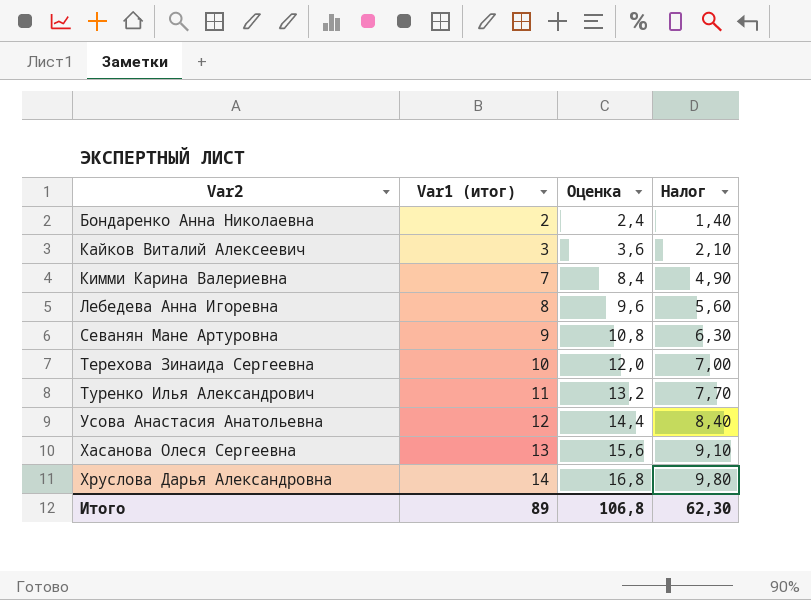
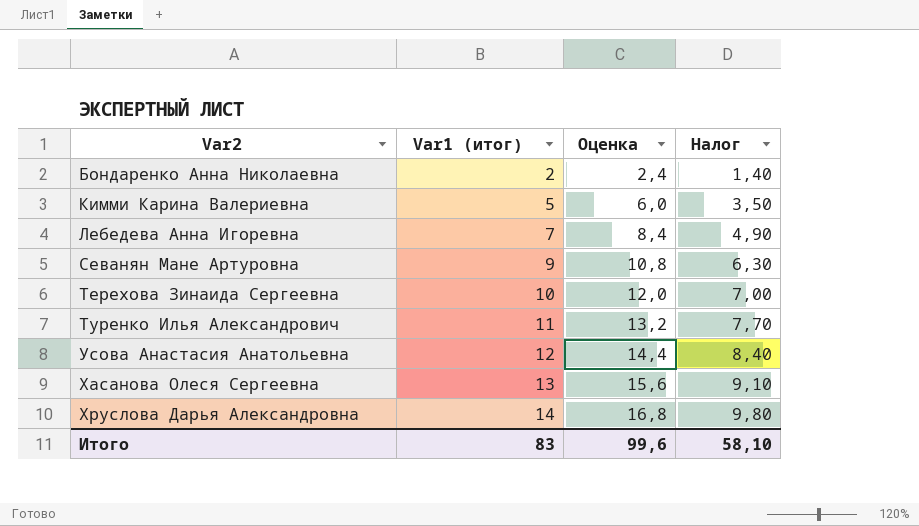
row Кайков Виталий Алексеевич: 3 | 3,6 | 2,10 -> none
Кимми Карина Валериевна | Var1 (итог): 7 -> 5
Кимми Карина Валериевна | Оценка: 8,4 -> 6,0
Кимми Карина Валериевна | Налог: 4,90 -> 3,50
Лебедева Анна Игоревна | Var1 (итог): 8 -> 7
Лебедева Анна Игоревна | Оценка: 9,6 -> 8,4
Лебедева Анна Игоревна | Налог: 5,60 -> 4,90
Итого | Var1 (итог): 89 -> 83
Итого | Оценка: 106,8 -> 99,6
Итого | Налог: 62,30 -> 58,10

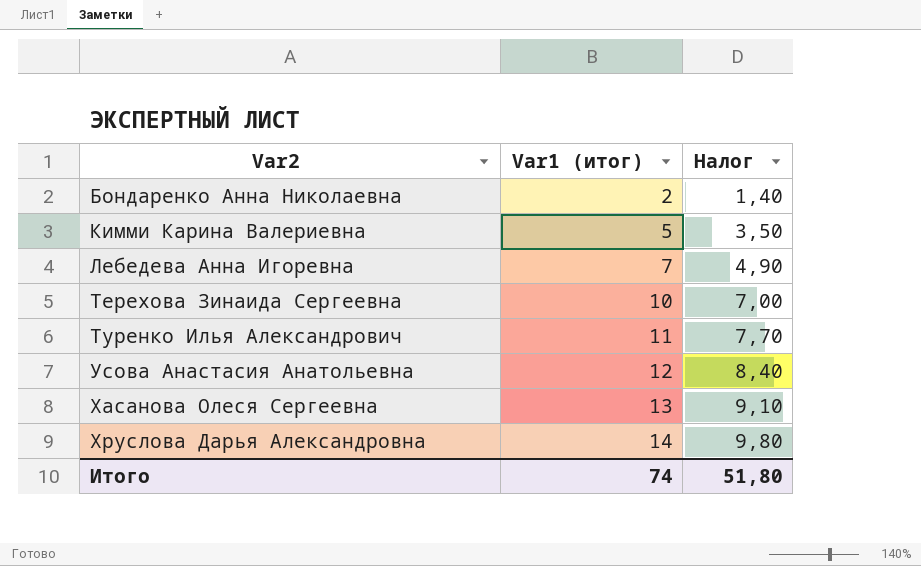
column Оценка | formula: [Var1 (итог)] * 1,2 -> none
row Севанян Мане Артуровна: 9 | 10,8 | 6,30 -> none
Итого | Var1 (итог): 83 -> 74
Итого | Налог: 58,10 -> 51,80

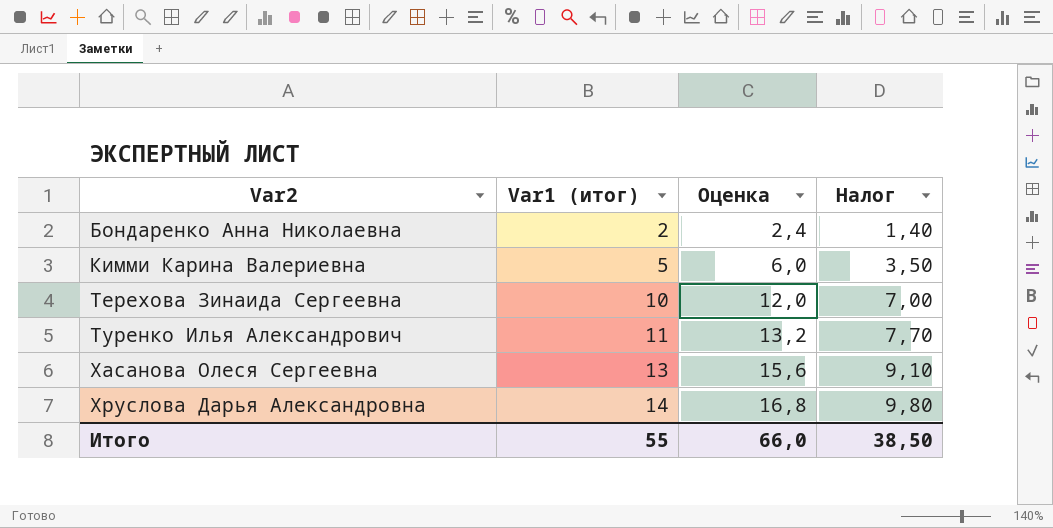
column Оценка | formula: none -> [Var1 (итог)] * 1,2
row Лебедева Анна Игоревна: 7 | 4,90 -> none
row Усова Анастасия Анатольевна: 12 | 8,40 -> none
Итого | Var1 (итог): 74 -> 55
Итого | Налог: 51,80 -> 38,50

